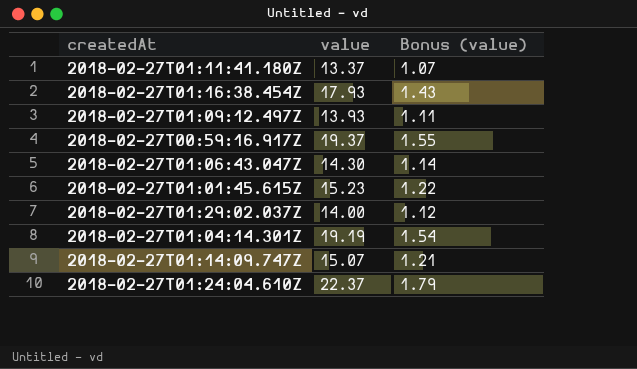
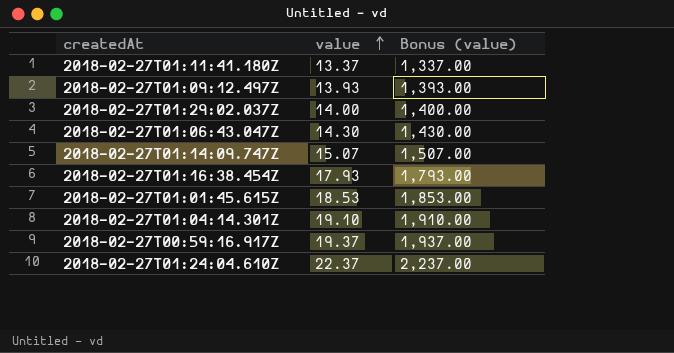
row order: none -> value ascending
column Bonus (value) | formula: [value] * 0.08 -> [value] * 100
2018-02-27T01:01:45.615Z | value: 15.23 -> 18.53
2018-02-27T01:04:14.301Z | value: 19.19 -> 19.10

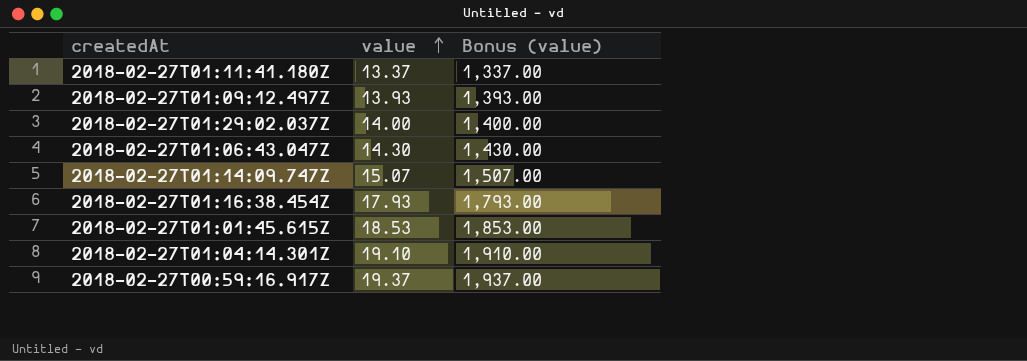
row 2018-02-27T01:24:04.610Z: 22.37 | 2,237.00 -> none

